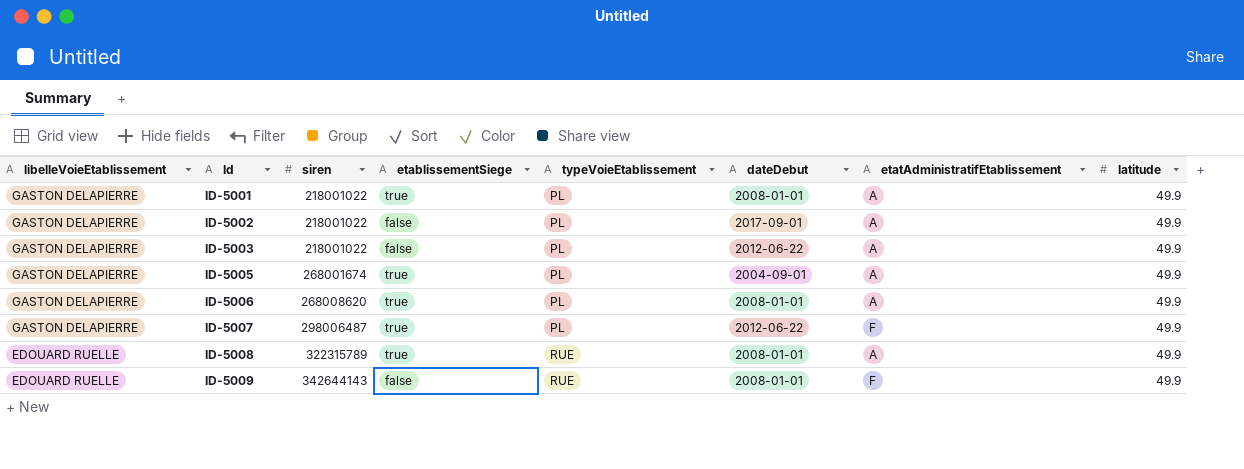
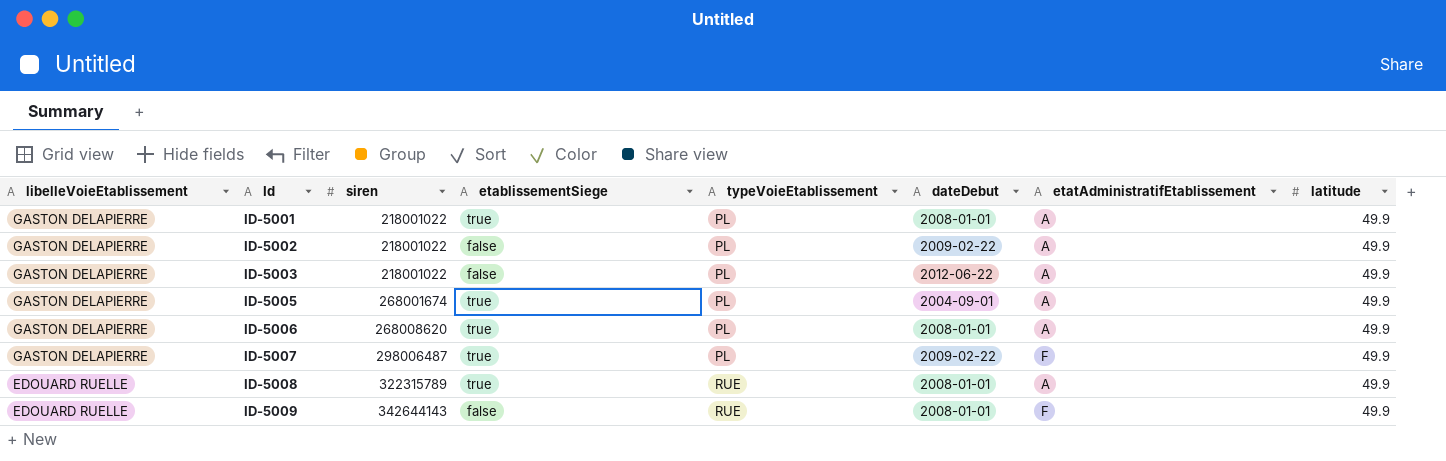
ID-5002 | dateDebut: 2017-09-01 -> 2009-02-22
ID-5007 | dateDebut: 2012-06-22 -> 2009-02-22

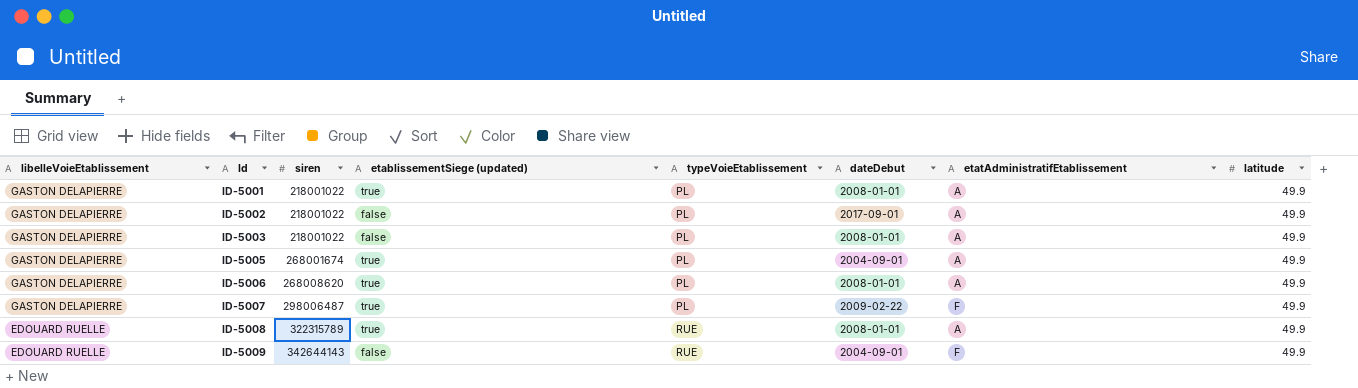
column name: etablissementSiege -> etablissementSiege (updated)
ID-5002 | dateDebut: 2009-02-22 -> 2017-09-01
ID-5003 | dateDebut: 2012-06-22 -> 2008-01-01
ID-5009 | dateDebut: 2008-01-01 -> 2004-09-01

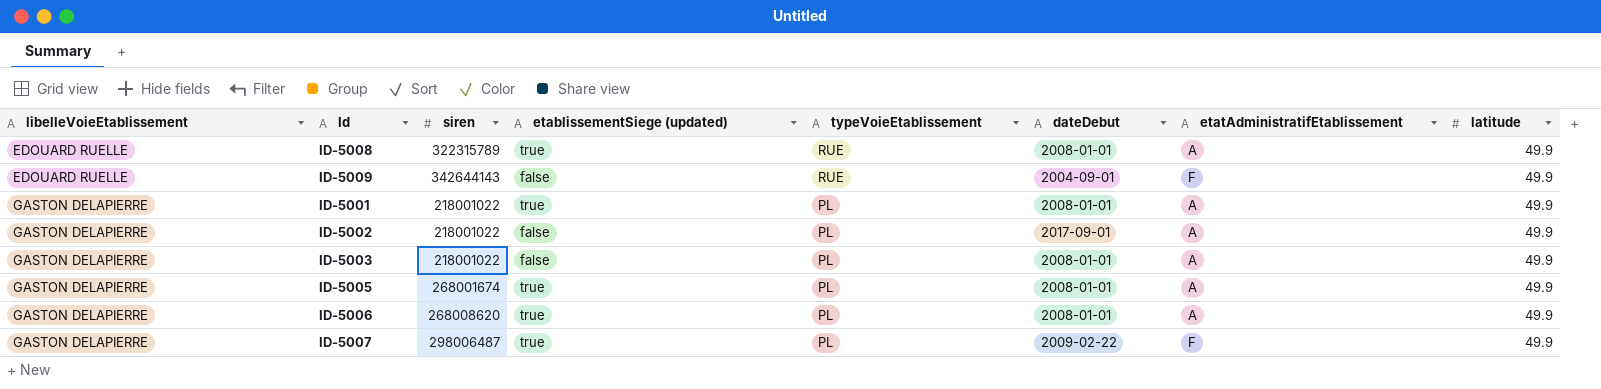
row order: libelleVoieEtablissement descending -> libelleVoieEtablissement ascending
ID-5005 | dateDebut: 2004-09-01 -> 2008-01-01

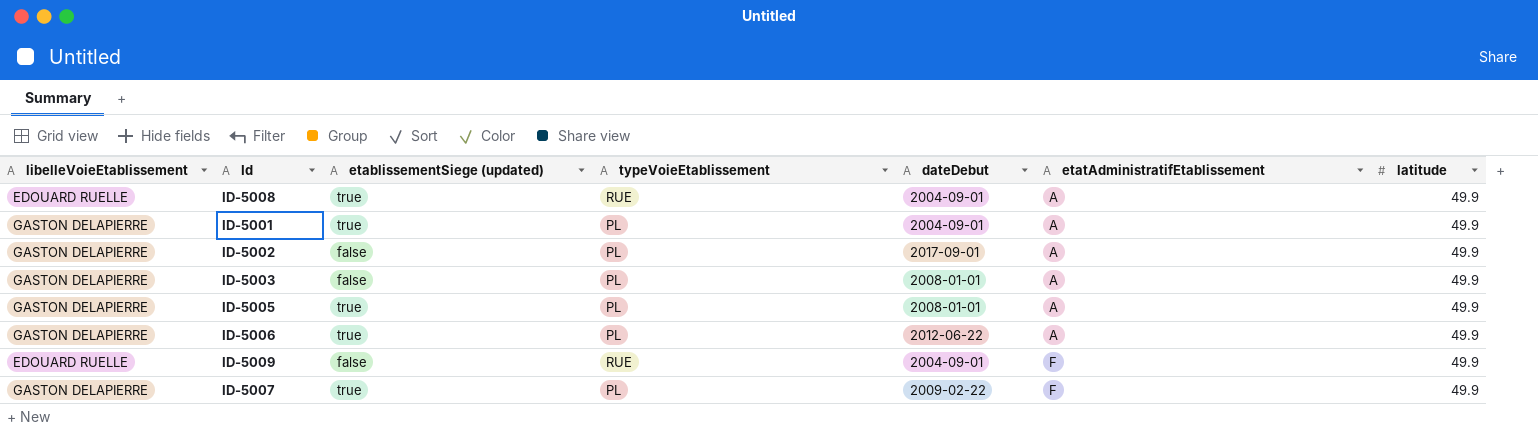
row order: libelleVoieEtablissement ascending -> etatAdministratifEtablissement ascending
column siren | position: 3 -> none
ID-5008 | dateDebut: 2008-01-01 -> 2004-09-01
ID-5001 | dateDebut: 2008-01-01 -> 2004-09-01
ID-5006 | dateDebut: 2008-01-01 -> 2012-06-22

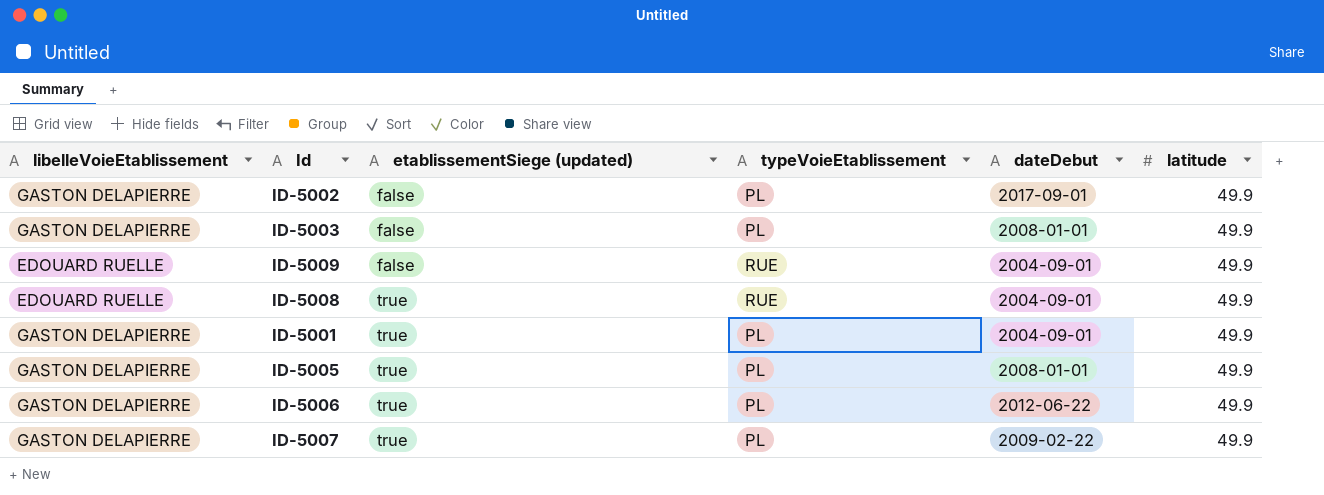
row order: etatAdministratifEtablissement ascending -> etablissementSiege (updated) ascending
column etatAdministratifEtablissement | position: 6 -> none

